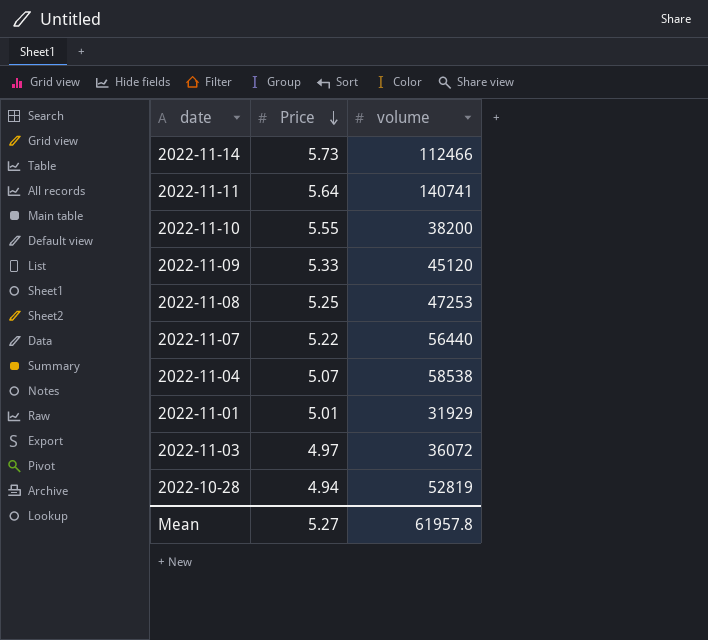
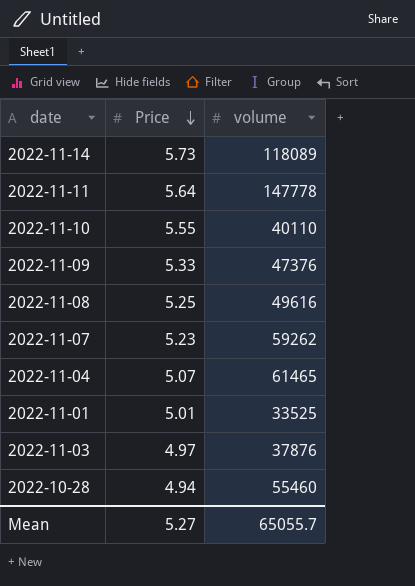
2022-11-14 | volume: 112466 -> 118089
2022-11-11 | volume: 140741 -> 147778
2022-11-10 | volume: 38200 -> 40110
2022-11-09 | volume: 45120 -> 47376
2022-11-08 | volume: 47253 -> 49616
2022-11-07 | Price: 5.22 -> 5.23
2022-11-07 | volume: 56440 -> 59262
2022-11-04 | volume: 58538 -> 61465
2022-11-01 | volume: 31929 -> 33525
2022-11-03 | volume: 36072 -> 37876
2022-10-28 | volume: 52819 -> 55460
Mean | volume: 61957.8 -> 65055.7

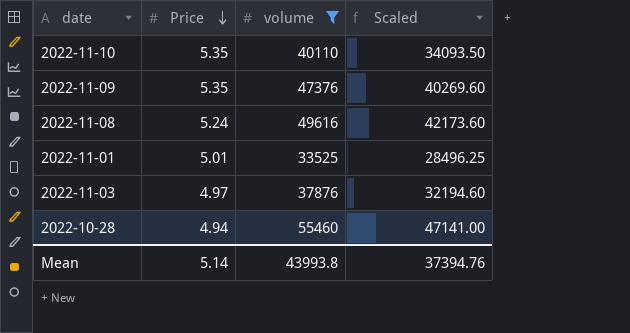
filter: none -> volume <= 55460
column Scaled | formula: none -> [volume] * 0.85
2022-11-10 | Price: 5.55 -> 5.35
2022-11-09 | Price: 5.33 -> 5.35
2022-11-08 | Price: 5.25 -> 5.24
Mean | Price: 5.27 -> 5.14
Mean | volume: 65055.7 -> 43993.8

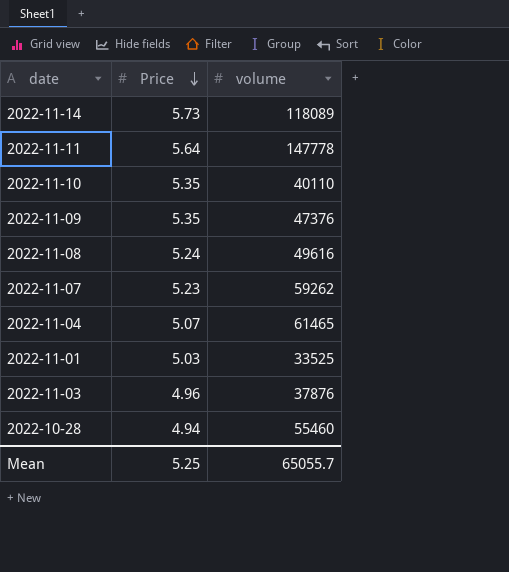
filter: volume <= 55460 -> none
column Scaled | formula: [volume] * 0.85 -> none
2022-11-01 | Price: 5.01 -> 5.03
2022-11-03 | Price: 4.97 -> 4.96
Mean | Price: 5.14 -> 5.25
Mean | volume: 43993.8 -> 65055.7

